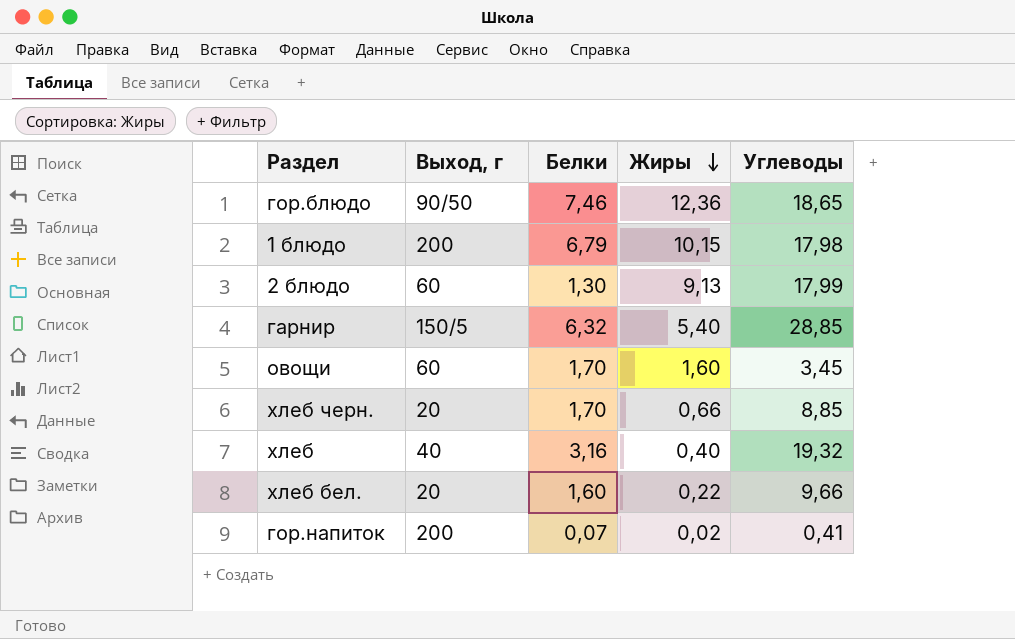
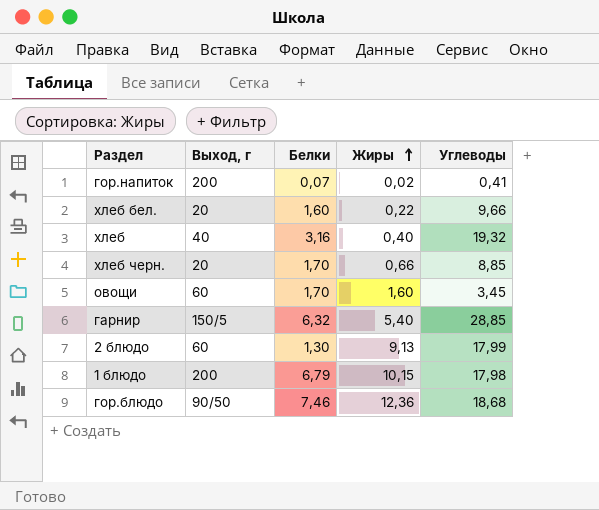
row order: Жиры descending -> Жиры ascending
гор.блюдо | Углеводы: 18,65 -> 18,68

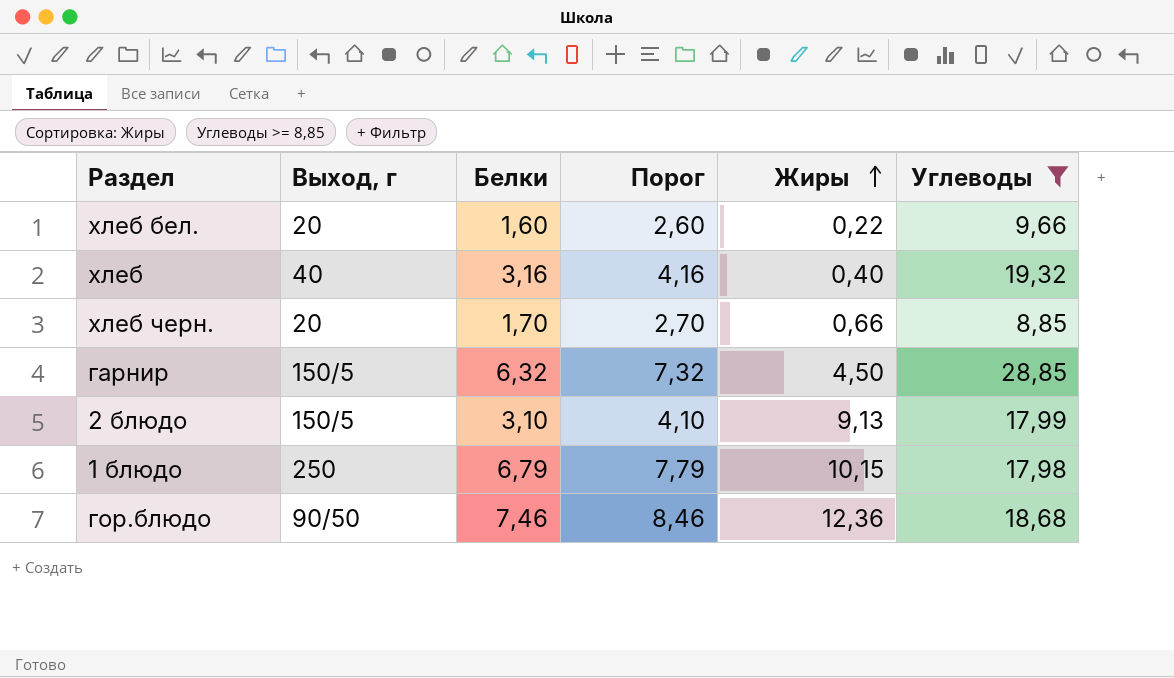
filter: none -> Углеводы >= 8,85
column Порог | formula: none -> [Белки] + 1
гарнир | Жиры: 5,40 -> 4,50
2 блюдо | Выход, г: 60 -> 150/5
2 блюдо | Белки: 1,30 -> 3,10
1 блюдо | Выход, г: 200 -> 250

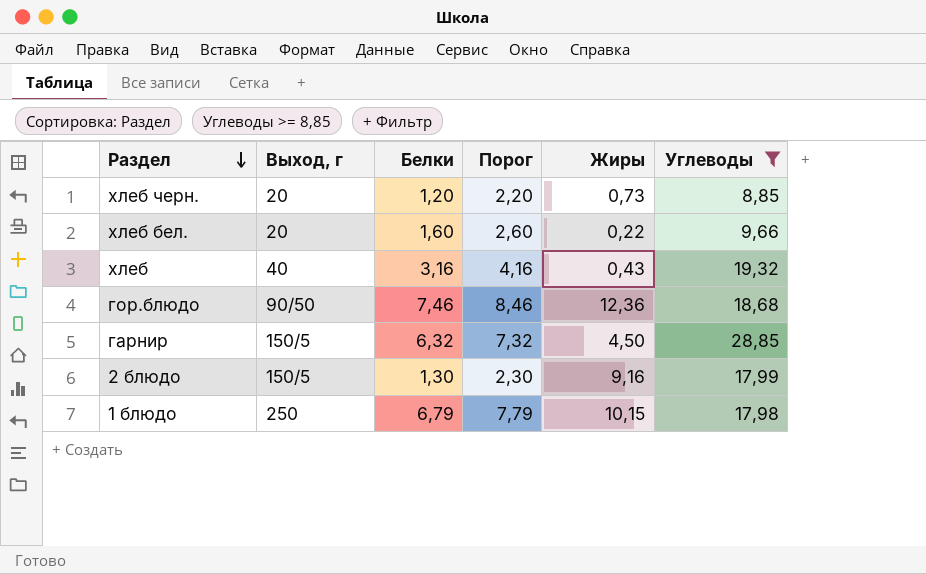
row order: Жиры ascending -> Раздел descending
хлеб черн. | Белки: 1,70 -> 1,20
хлеб черн. | Порог: 2,70 -> 2,20
хлеб черн. | Жиры: 0,66 -> 0,73
хлеб | Жиры: 0,40 -> 0,43
2 блюдо | Белки: 3,10 -> 1,30
2 блюдо | Порог: 4,10 -> 2,30
2 блюдо | Жиры: 9,13 -> 9,16

